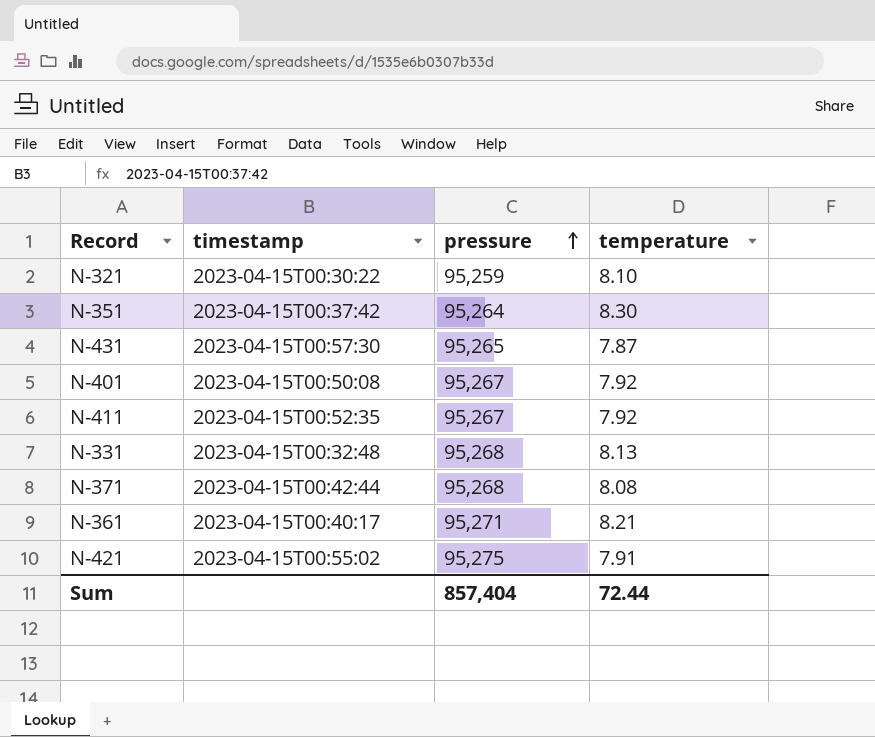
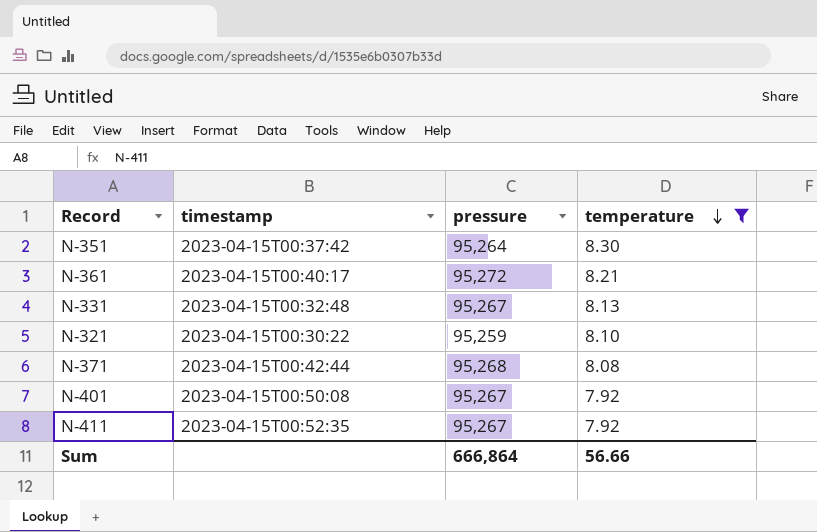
filter: none -> temperature >= 7.92
row order: pressure ascending -> temperature descending
N-361 | pressure: 95,271 -> 95,272
N-331 | pressure: 95,268 -> 95,267
Sum | pressure: 857,404 -> 666,864
Sum | temperature: 72.44 -> 56.66

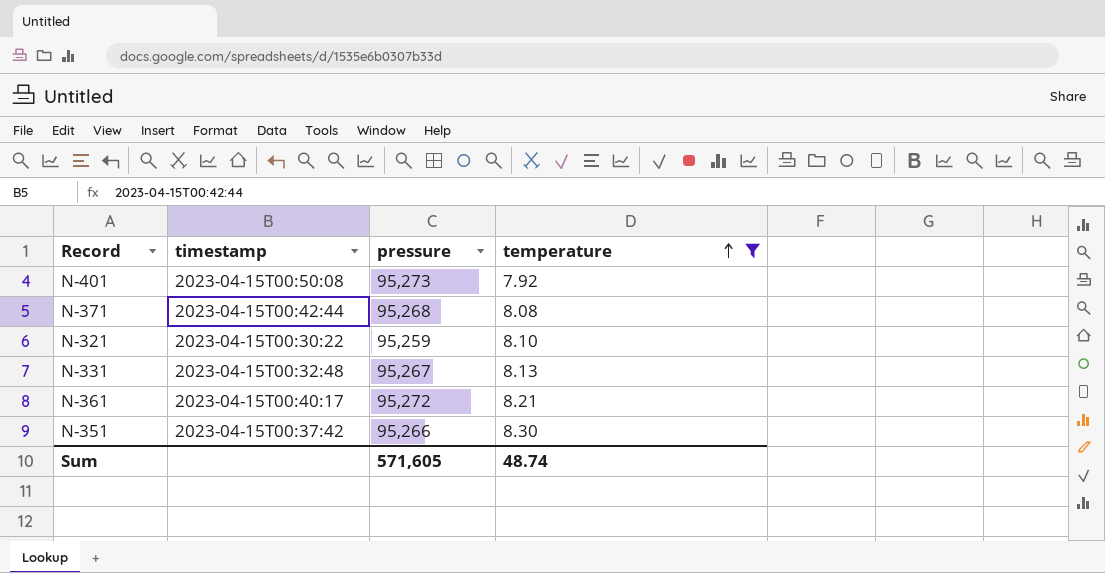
row order: temperature descending -> temperature ascending
row N-411: 2023-04-15T00:52:35 | 95,267 | 7.92 -> none
N-401 | pressure: 95,267 -> 95,273
N-351 | pressure: 95,264 -> 95,266
Sum | pressure: 666,864 -> 571,605
Sum | temperature: 56.66 -> 48.74

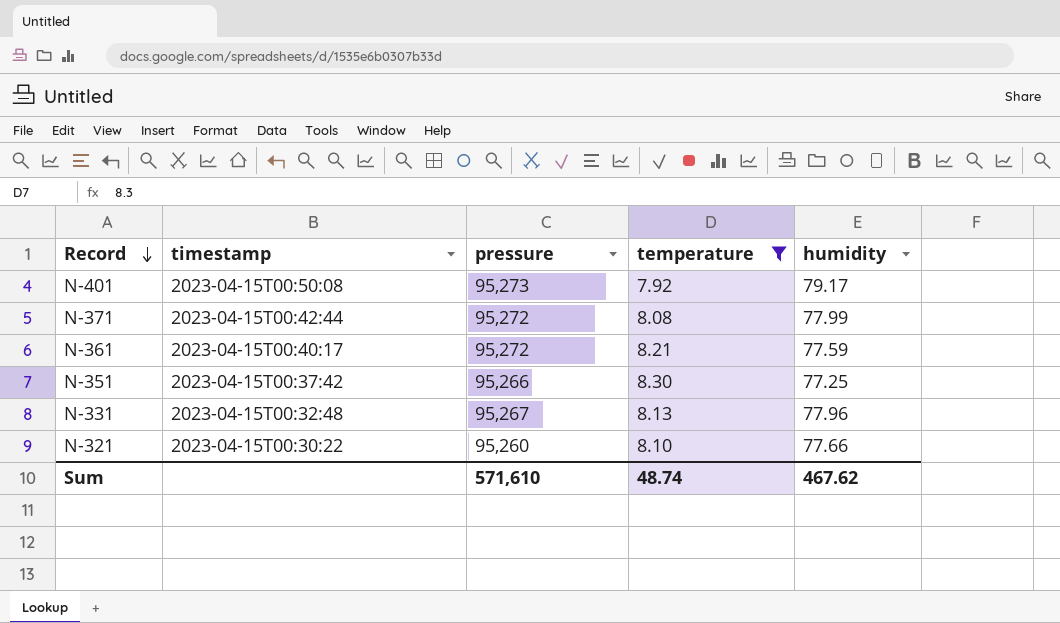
row order: temperature ascending -> Record descending
column humidity | position: none -> 5
N-371 | pressure: 95,268 -> 95,272
N-321 | pressure: 95,259 -> 95,260
Sum | pressure: 571,605 -> 571,610

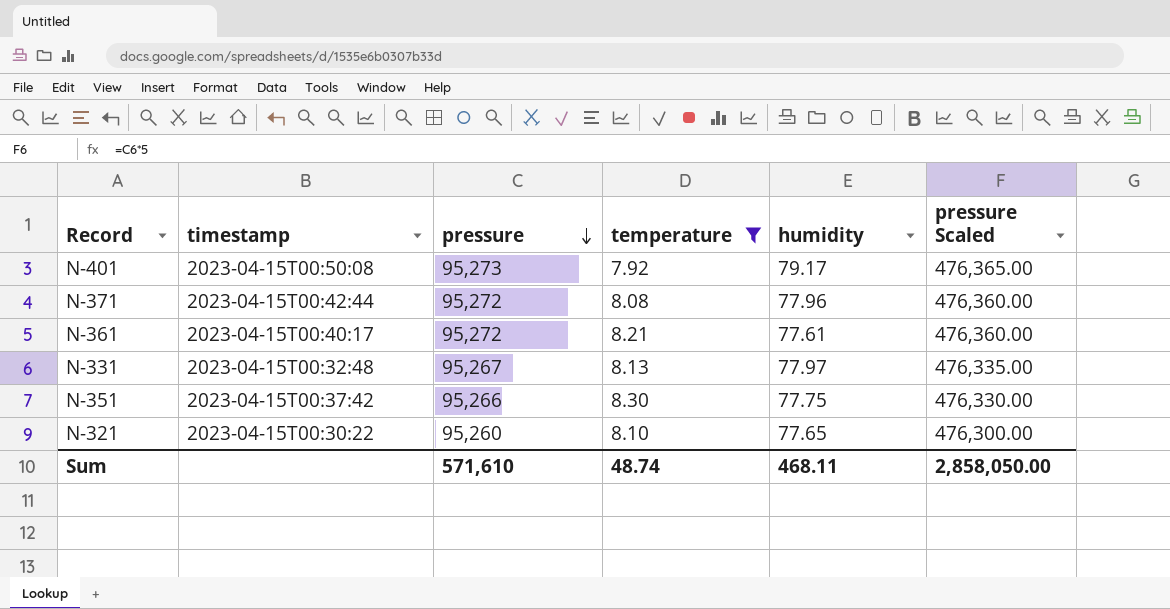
row order: Record descending -> pressure descending
column pressure Scaled | formula: none -> [pressure] * 5
N-371 | humidity: 77.99 -> 77.96
N-361 | humidity: 77.59 -> 77.61
N-331 | humidity: 77.96 -> 77.97
N-351 | humidity: 77.25 -> 77.75
N-321 | humidity: 77.66 -> 77.65
Sum | humidity: 467.62 -> 468.11

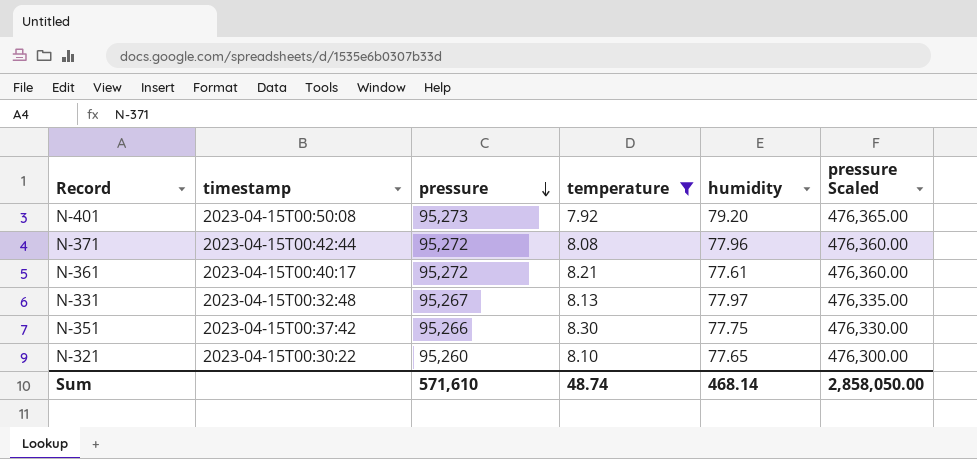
N-401 | humidity: 79.17 -> 79.20
Sum | humidity: 468.11 -> 468.14

